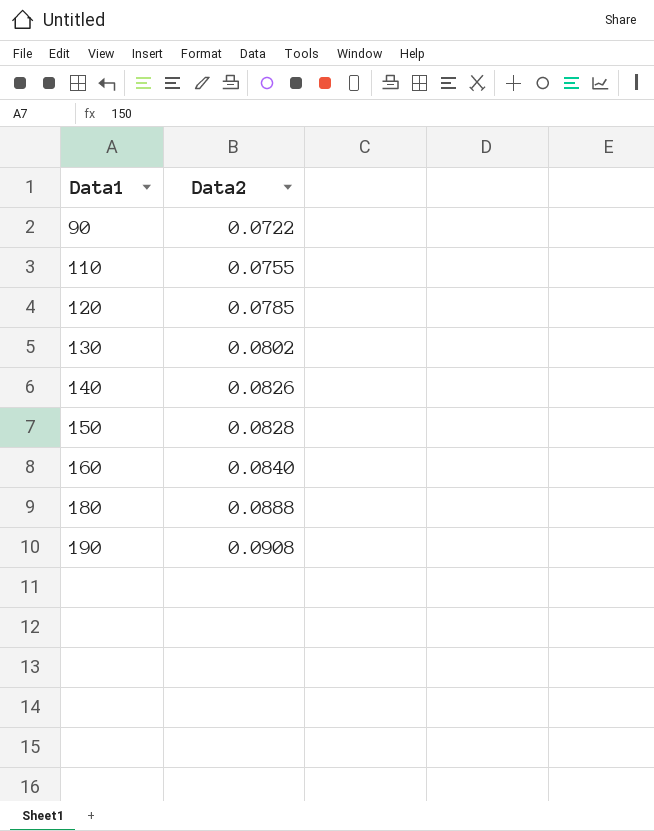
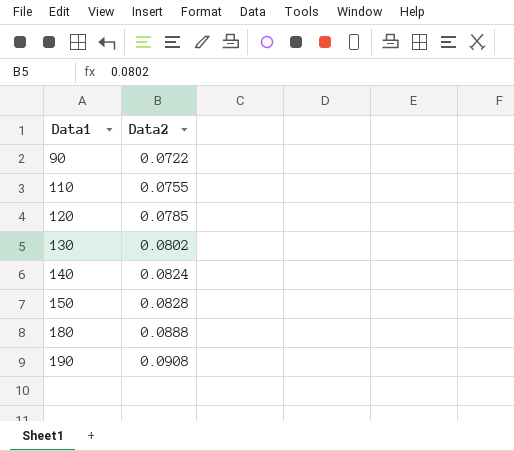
row 160: 0.0840 -> none
140 | Data2: 0.0826 -> 0.0824

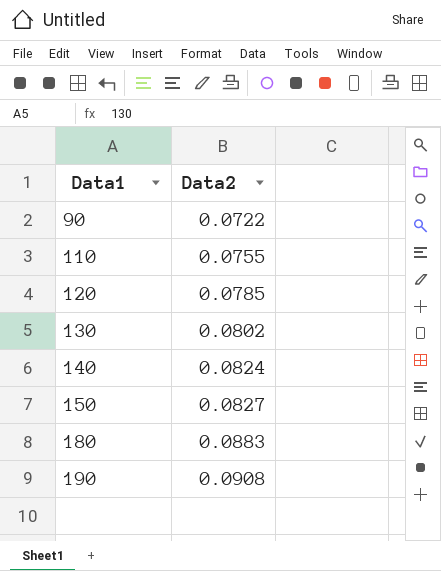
150 | Data2: 0.0828 -> 0.0827
180 | Data2: 0.0888 -> 0.0883

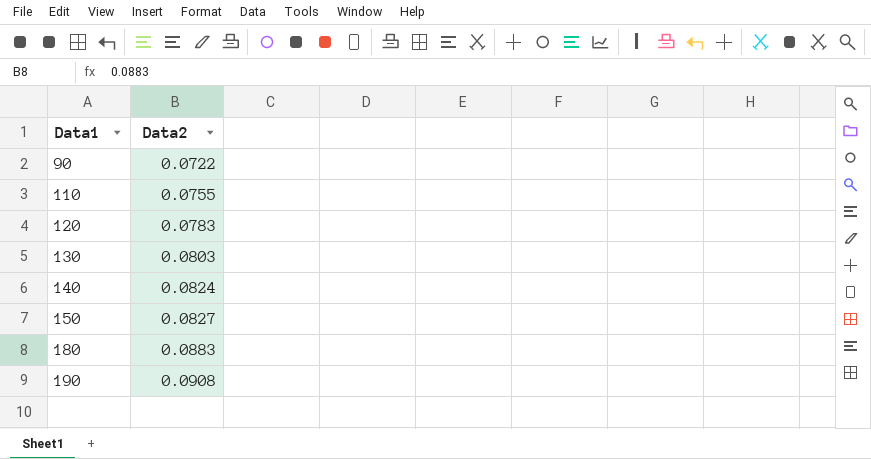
120 | Data2: 0.0785 -> 0.0783
130 | Data2: 0.0802 -> 0.0803

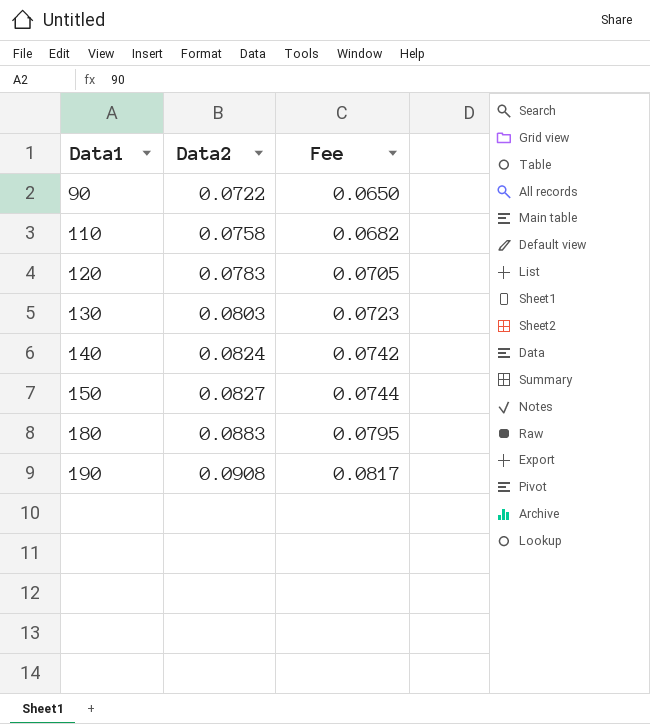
column Fee | formula: none -> [Data2] * 0.9
110 | Data2: 0.0755 -> 0.0758

